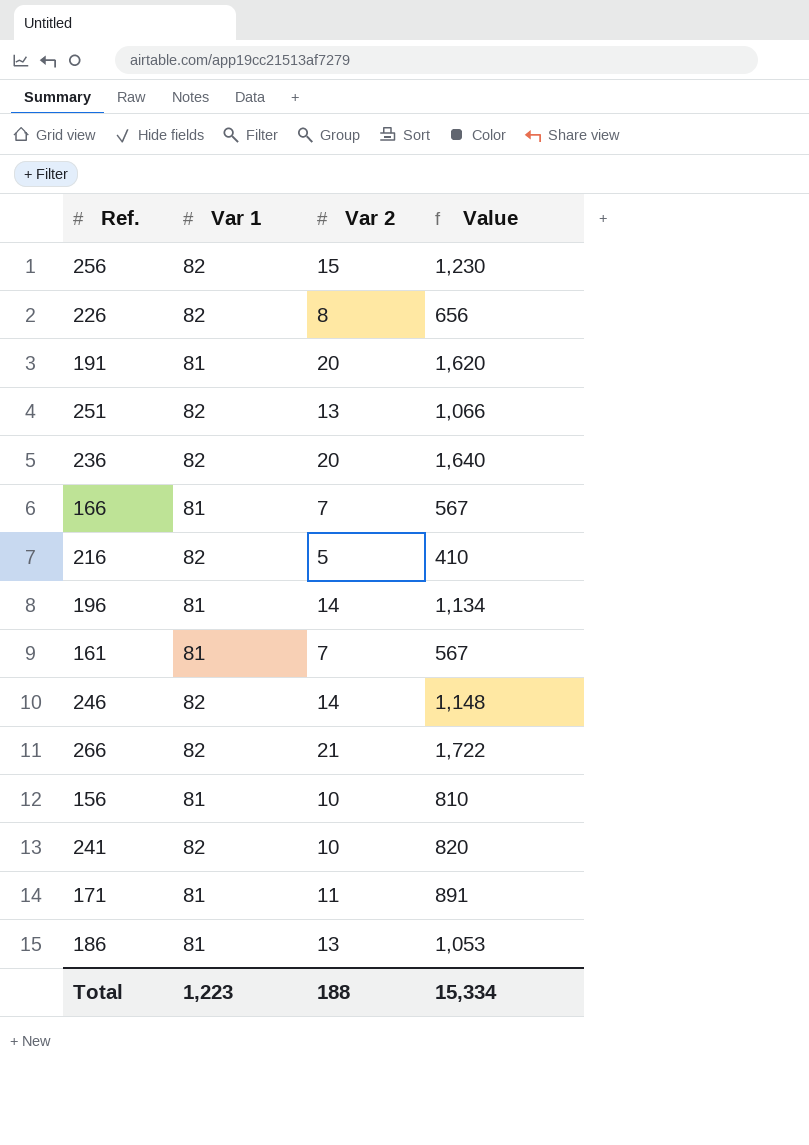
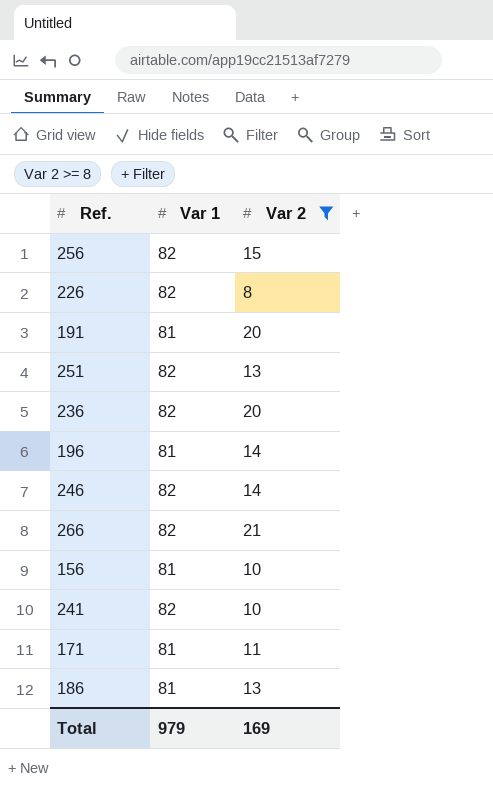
filter: none -> Var 2 >= 8
column Value | formula: [Var 1] * [Var 2] -> none
Total | Var 1: 1,223 -> 979
Total | Var 2: 188 -> 169

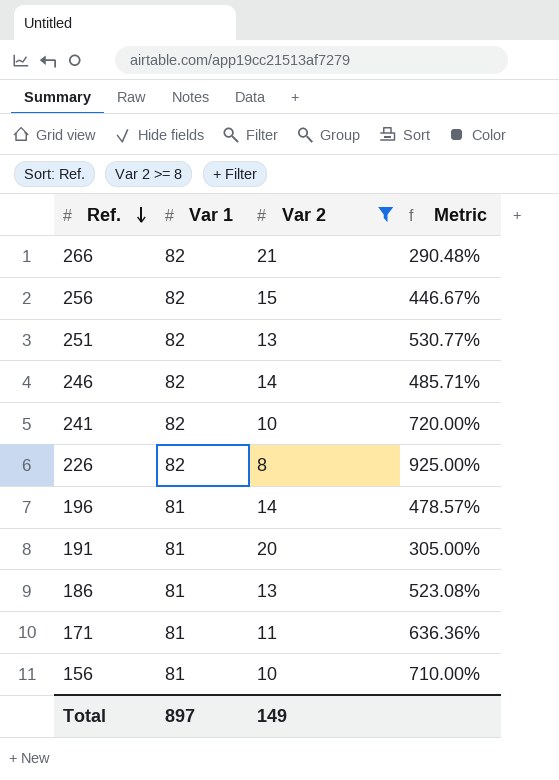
row order: none -> Ref. descending
column Metric | formula: none -> ([Var 1] - [Var 2]) / [Var 2]
row 236: 82 | 20 -> none
Total | Var 1: 979 -> 897
Total | Var 2: 169 -> 149

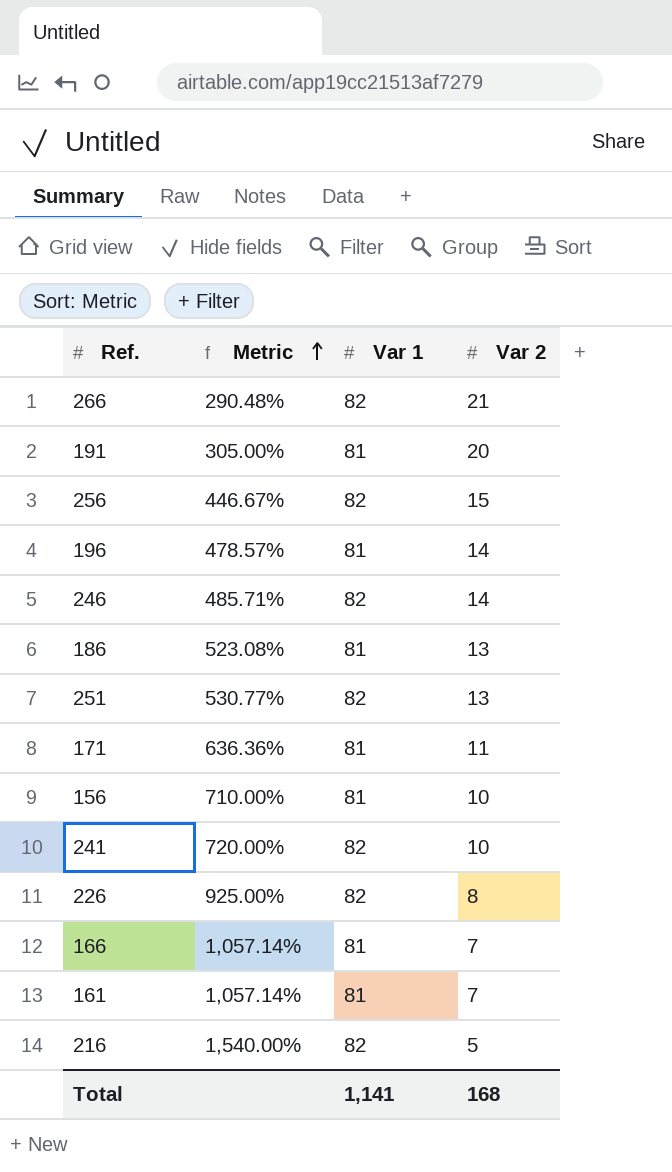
filter: Var 2 >= 8 -> none
row order: Ref. descending -> Metric ascending
column Metric | position: 4 -> 2
Total | Var 1: 897 -> 1,141
Total | Var 2: 149 -> 168

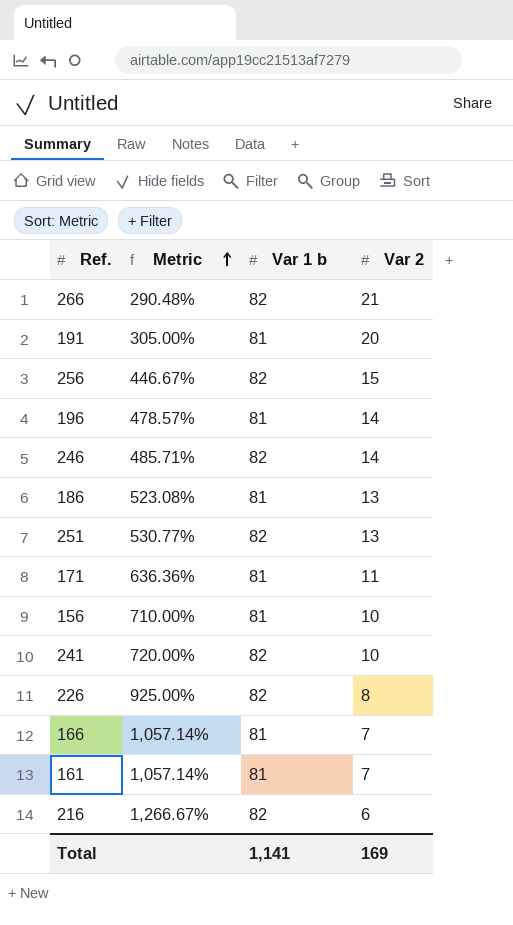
column name: Var 1 -> Var 1 b
216 | Metric: 1,540.00% -> 1,266.67%
216 | Var 2: 5 -> 6
Total | Var 2: 168 -> 169

